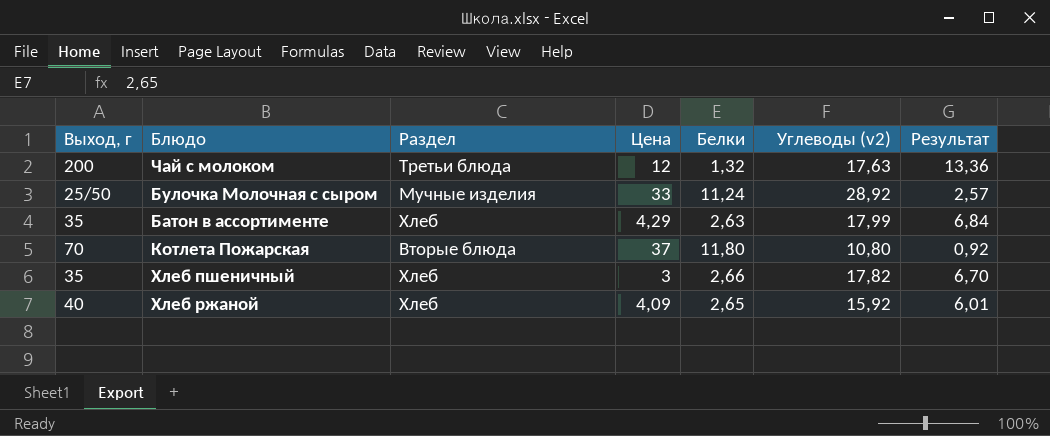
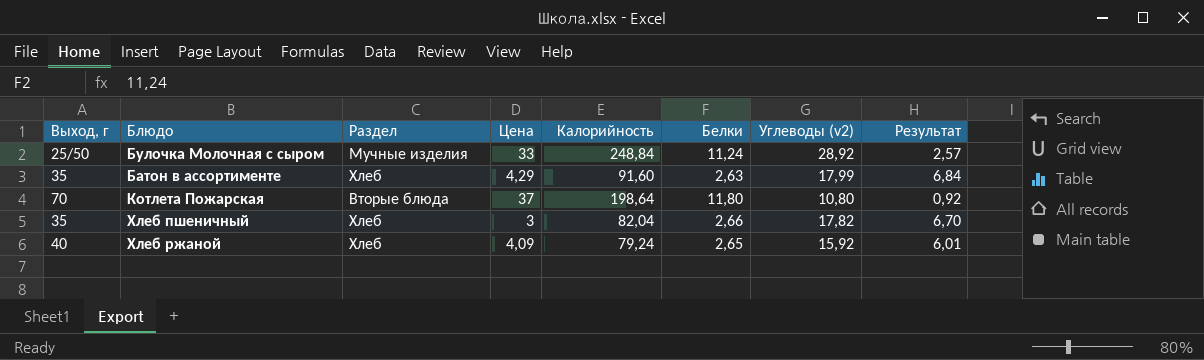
column Калорийность | position: none -> 5
row Чай с молоком: 200 | Третьи блюда | 12 | 1,32 | 17,63 | 13,36 -> none

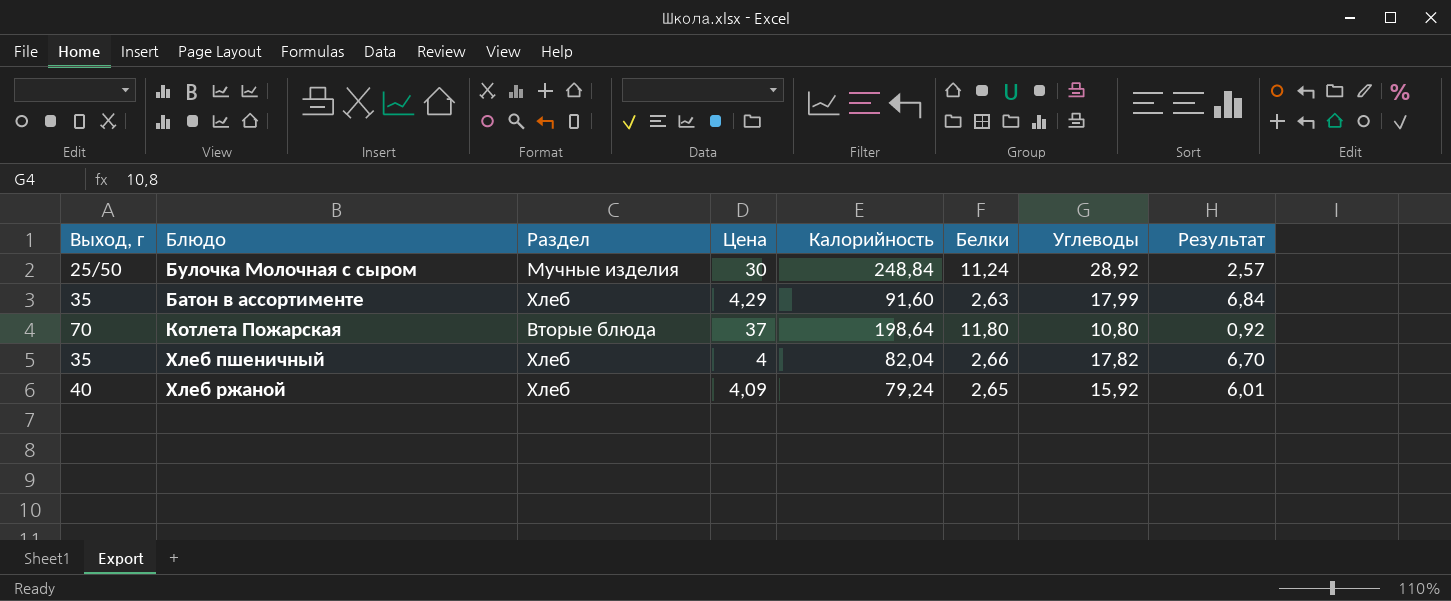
column name: Углеводы (v2) -> Углеводы
Булочка Молочная с сыром | Цена: 33 -> 30
Хлеб пшеничный | Цена: 3 -> 4

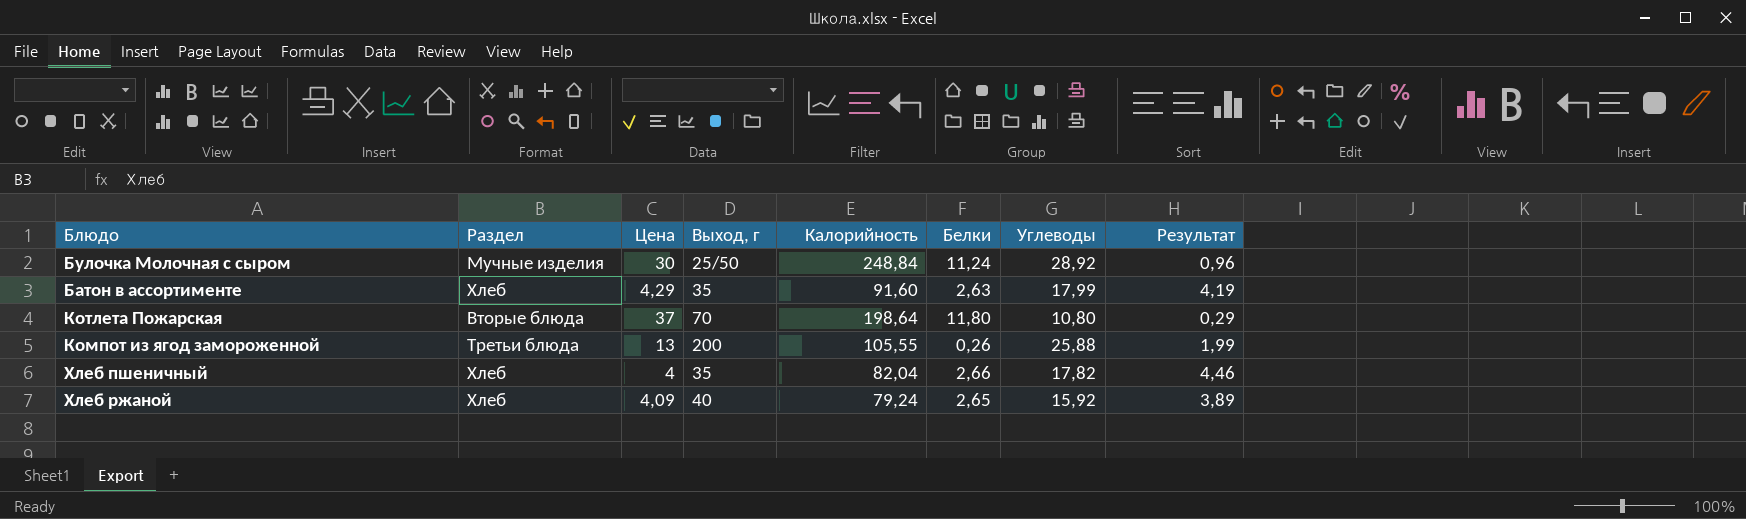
column Выход, г | position: 1 -> 4
column Результат | formula: [Углеводы] / [Белки] -> [Углеводы] / [Цена]
row Компот из ягод замороженной: none -> Третьи блюда | 13 | 200 | 105,55 | 0,26 | 25,88 | 1,99

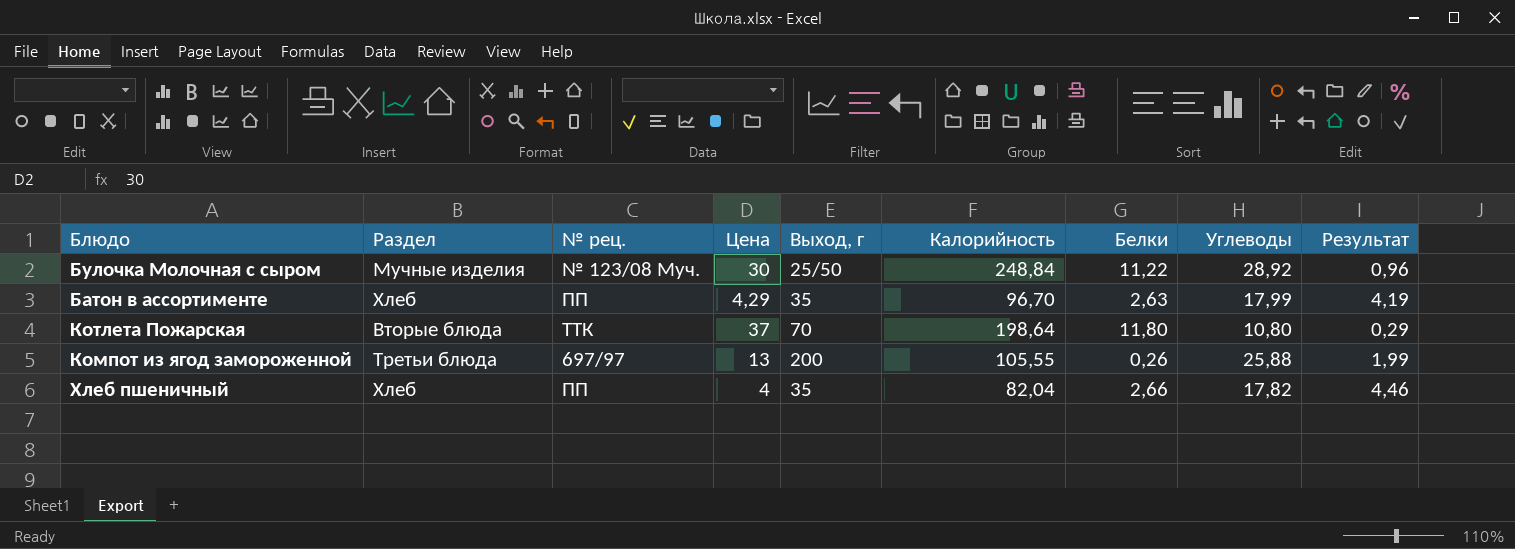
column № рец. | position: none -> 3
row Хлеб ржаной: Хлеб | 4,09 | 40 | 79,24 | 2,65 | 15,92 | 3,89 -> none
Булочка Молочная с сыром | Белки: 11,24 -> 11,22
Батон в ассортименте | Калорийность: 91,60 -> 96,70

